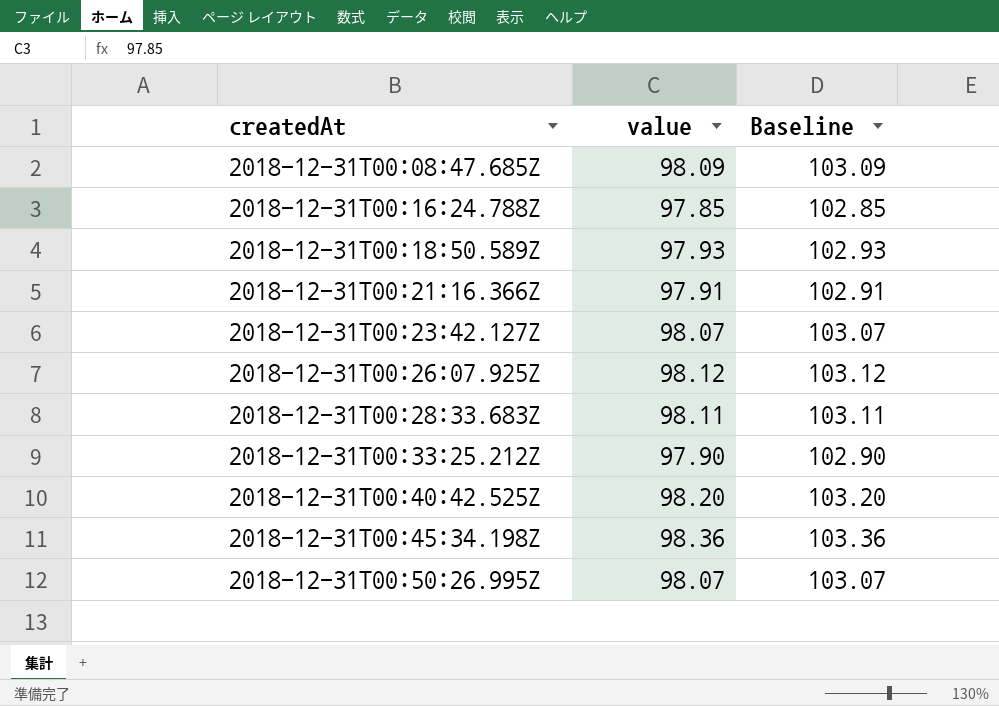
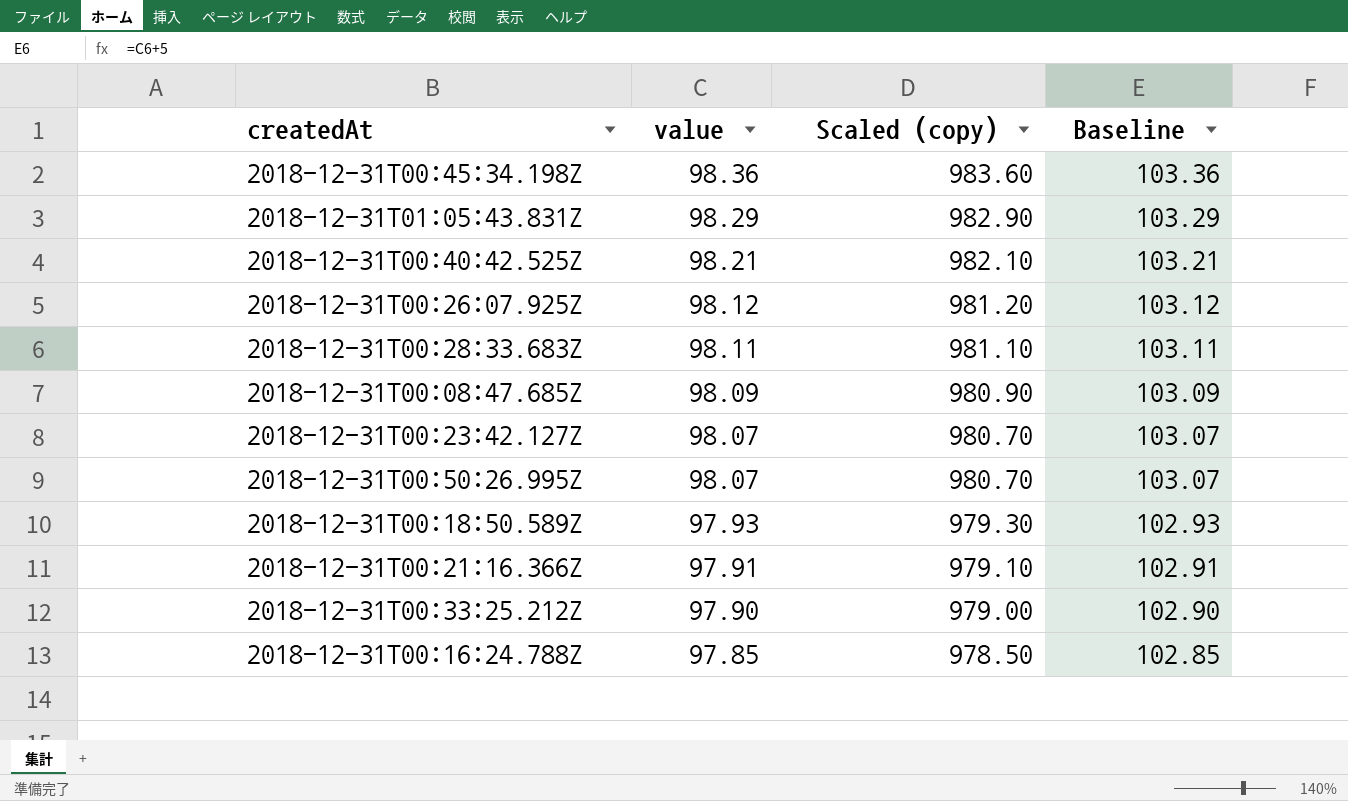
row order: createdAt ascending -> value descending
column Scaled (copy) | formula: none -> [value] * 10
row 2018-12-31T01:05:43.831Z: none -> 98.29 | 982.90 | 103.29
2018-12-31T00:40:42.525Z | value: 98.20 -> 98.21
2018-12-31T00:40:42.525Z | Baseline: 103.20 -> 103.21

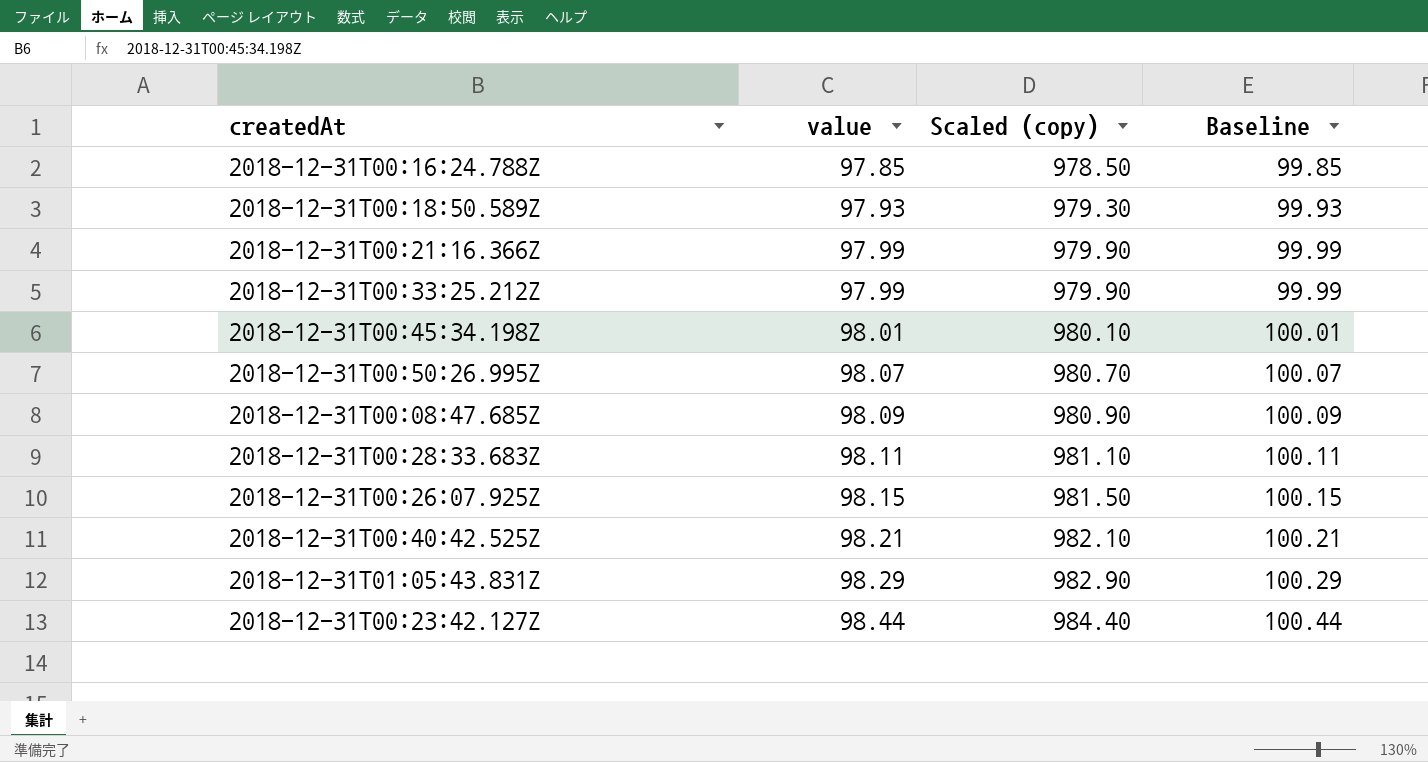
row order: value descending -> value ascending
column Baseline | formula: [value] + 5 -> [value] + 2
2018-12-31T00:21:16.366Z | value: 97.91 -> 97.99
2018-12-31T00:21:16.366Z | Scaled (copy): 979.10 -> 979.90
2018-12-31T00:33:25.212Z | value: 97.90 -> 97.99
2018-12-31T00:33:25.212Z | Scaled (copy): 979.00 -> 979.90
2018-12-31T00:45:34.198Z | value: 98.36 -> 98.01
2018-12-31T00:45:34.198Z | Scaled (copy): 983.60 -> 980.10
2018-12-31T00:26:07.925Z | value: 98.12 -> 98.15
2018-12-31T00:26:07.925Z | Scaled (copy): 981.20 -> 981.50
2018-12-31T00:23:42.127Z | value: 98.07 -> 98.44
2018-12-31T00:23:42.127Z | Scaled (copy): 980.70 -> 984.40

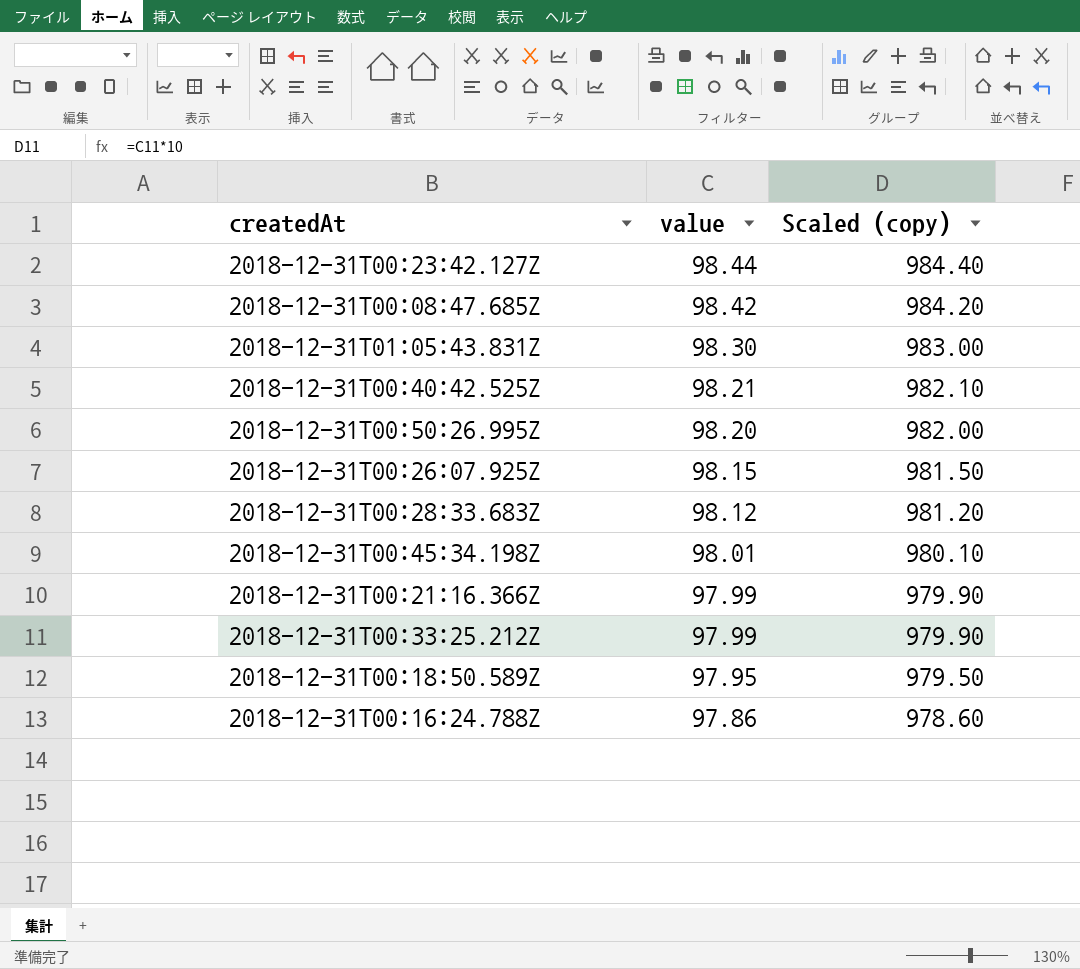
row order: value ascending -> value descending
column Baseline | formula: [value] + 2 -> none
2018-12-31T00:08:47.685Z | value: 98.09 -> 98.42
2018-12-31T00:08:47.685Z | Scaled (copy): 980.90 -> 984.20
2018-12-31T01:05:43.831Z | value: 98.29 -> 98.30
2018-12-31T01:05:43.831Z | Scaled (copy): 982.90 -> 983.00
2018-12-31T00:50:26.995Z | value: 98.07 -> 98.20
2018-12-31T00:50:26.995Z | Scaled (copy): 980.70 -> 982.00
2018-12-31T00:28:33.683Z | value: 98.11 -> 98.12
2018-12-31T00:28:33.683Z | Scaled (copy): 981.10 -> 981.20
2018-12-31T00:18:50.589Z | value: 97.93 -> 97.95
2018-12-31T00:18:50.589Z | Scaled (copy): 979.30 -> 979.50
2018-12-31T00:16:24.788Z | value: 97.85 -> 97.86
2018-12-31T00:16:24.788Z | Scaled (copy): 978.50 -> 978.60

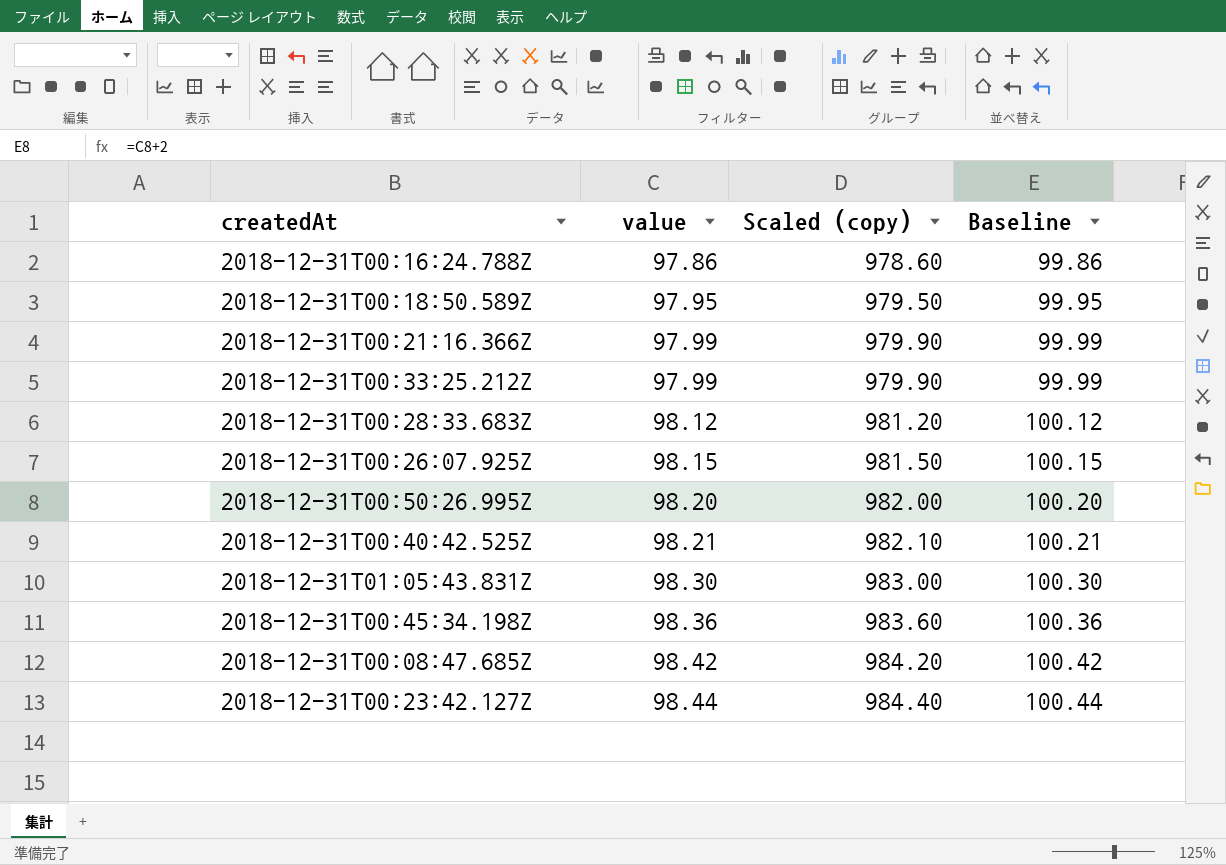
row order: value descending -> value ascending
column Baseline | formula: none -> [value] + 2
2018-12-31T00:45:34.198Z | value: 98.01 -> 98.36
2018-12-31T00:45:34.198Z | Scaled (copy): 980.10 -> 983.60

